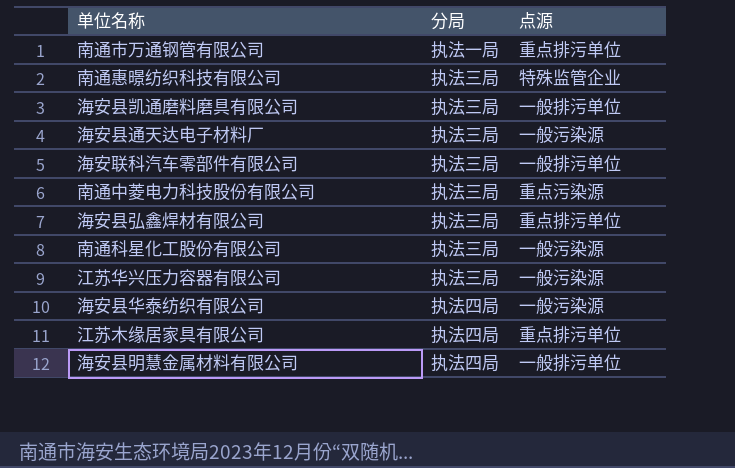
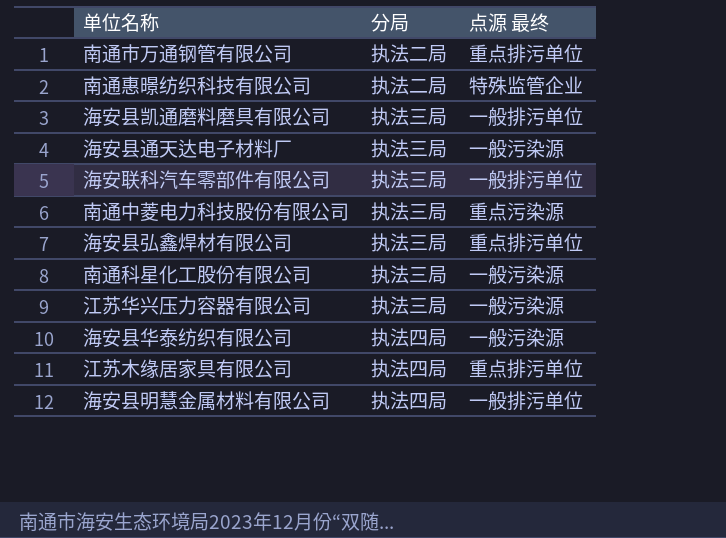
column name: 点源 -> 点源 最终
南通市万通钢管有限公司 | 分局: 执法一局 -> 执法二局
南通惠暻纺织科技有限公司 | 分局: 执法三局 -> 执法二局

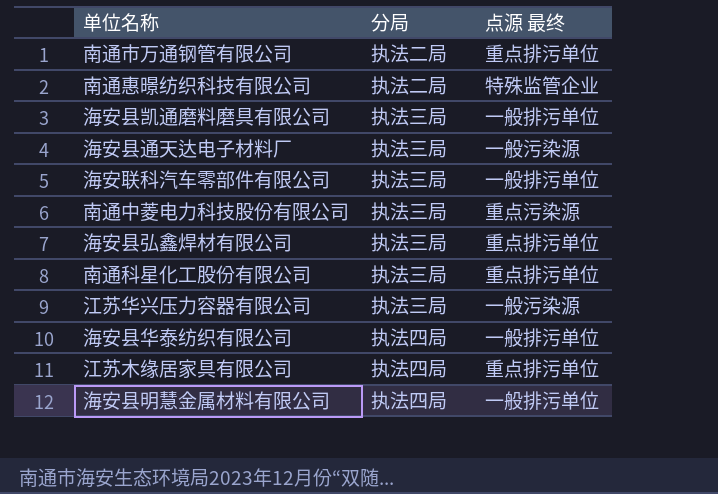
南通科星化工股份有限公司 | 点源 最终: 一般污染源 -> 重点排污单位
海安县华泰纺织有限公司 | 点源 最终: 一般污染源 -> 一般排污单位

